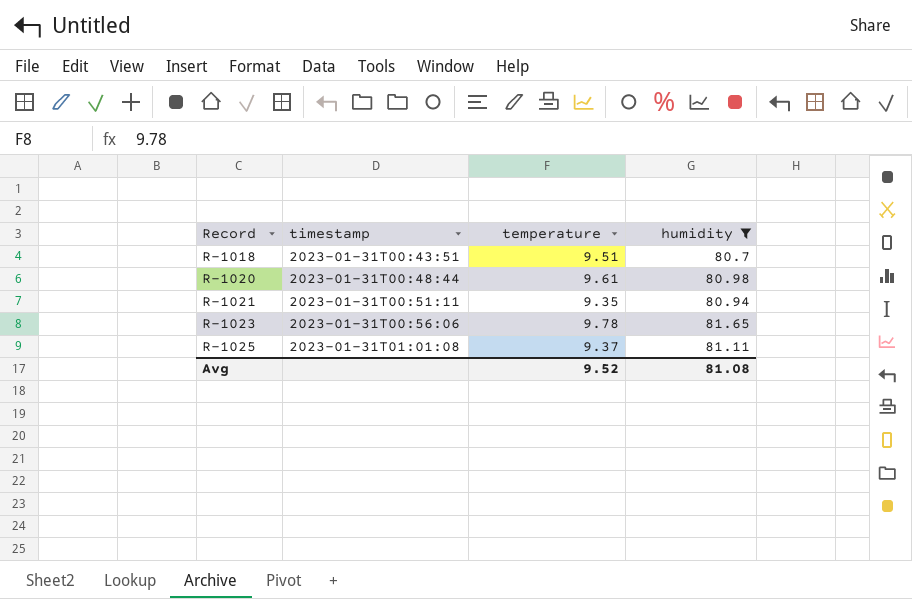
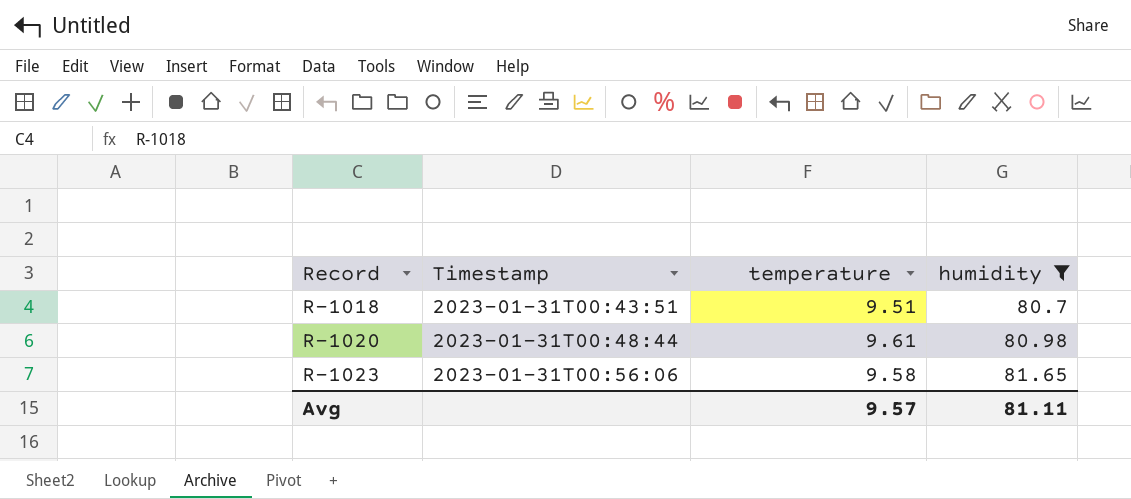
column name: timestamp -> Timestamp
row R-1021: 2023-01-31T00:51:11 | 9.35 | 80.94 -> none
row R-1025: 2023-01-31T01:01:08 | 9.37 | 81.11 -> none
R-1023 | temperature: 9.78 -> 9.58
Avg | temperature: 9.52 -> 9.57
Avg | humidity: 81.08 -> 81.11

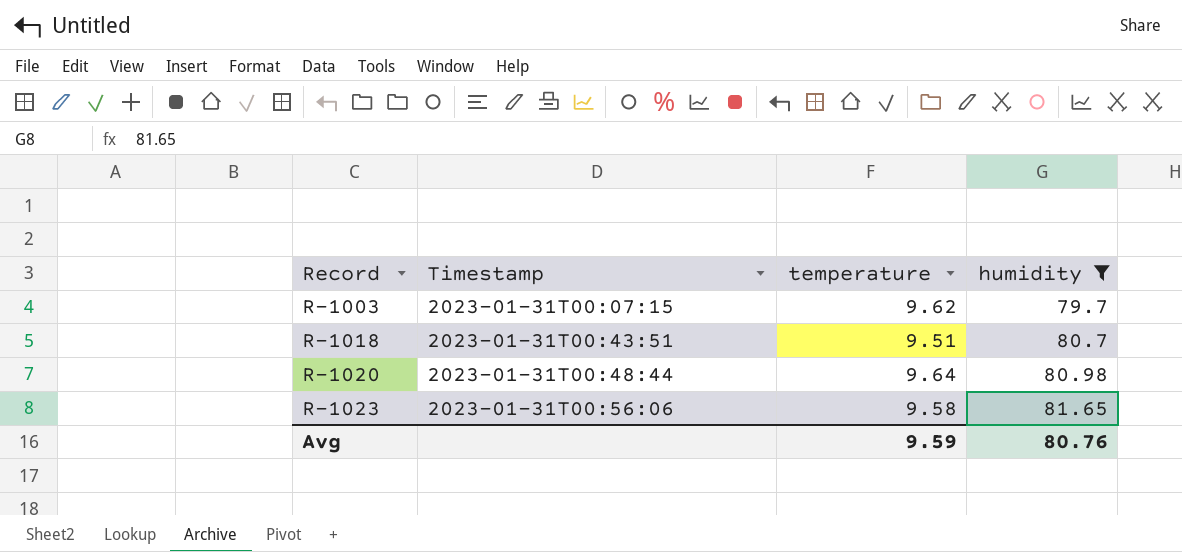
row R-1003: none -> 2023-01-31T00:07:15 | 9.62 | 79.7
R-1020 | temperature: 9.61 -> 9.64
Avg | temperature: 9.57 -> 9.59
Avg | humidity: 81.11 -> 80.76

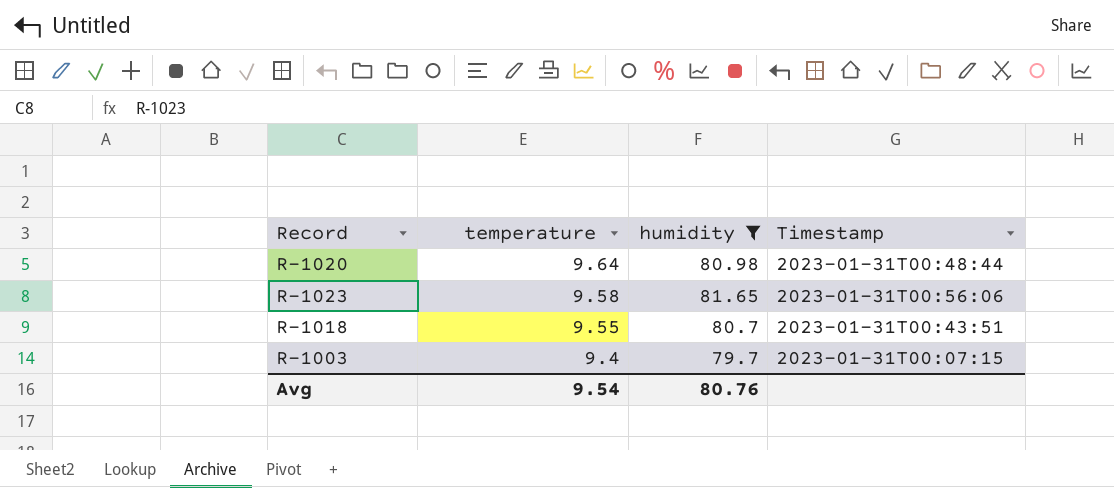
row order: Record ascending -> temperature descending
column Timestamp | position: 2 -> 4
R-1018 | temperature: 9.51 -> 9.55
R-1003 | temperature: 9.62 -> 9.4
Avg | temperature: 9.59 -> 9.54

